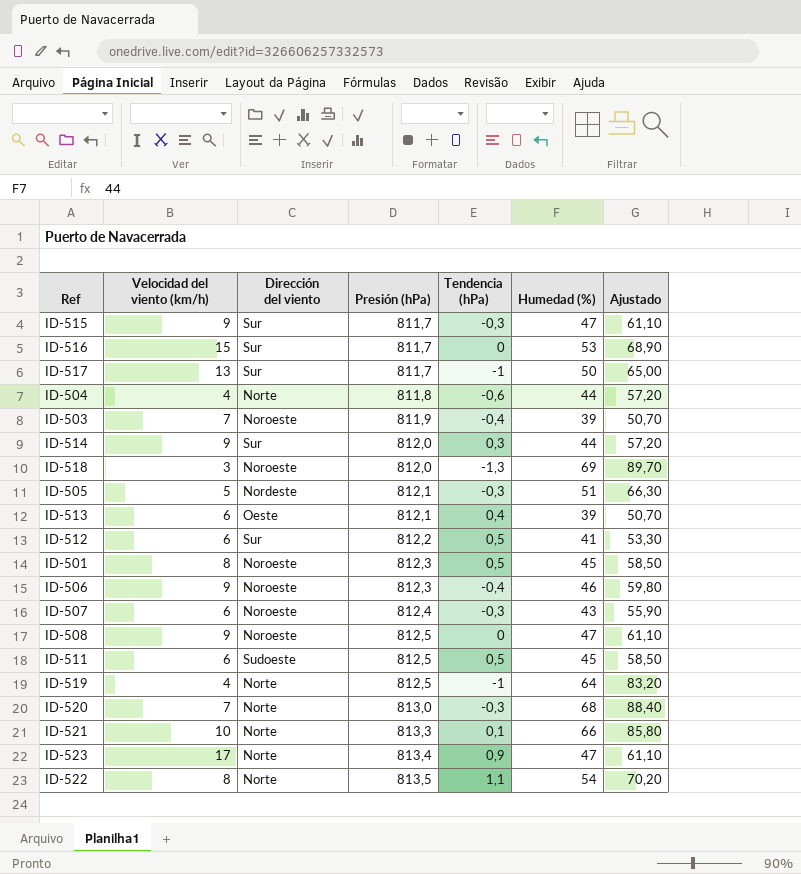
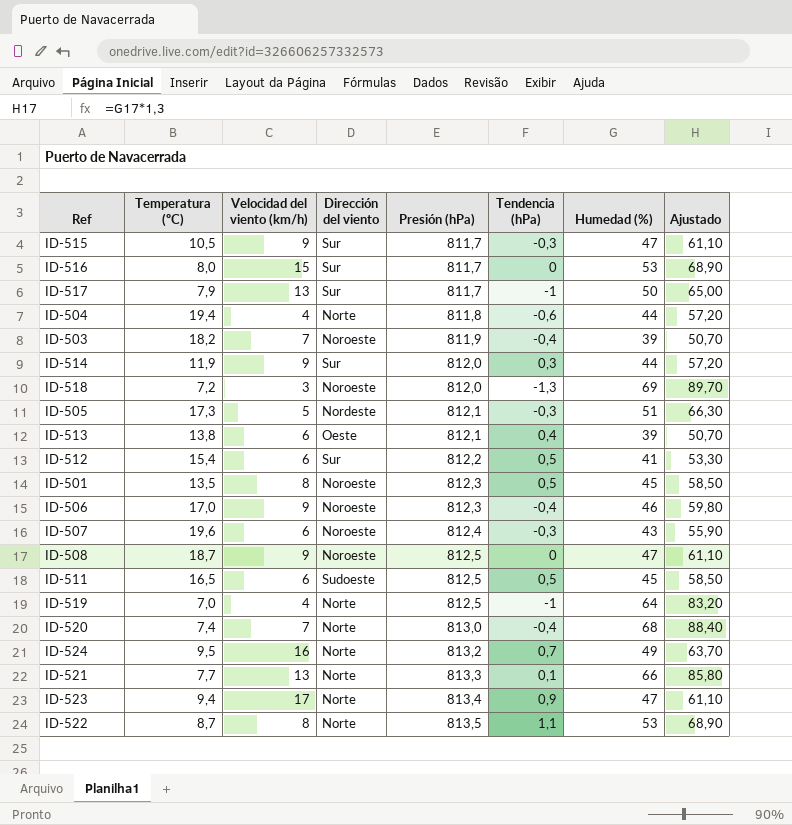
column Temperatura (ºC) | position: none -> 2
ID-520 | Tendencia (hPa): -0,3 -> -0,4
row ID-524: none -> 9,5 | 16 | Norte | 813,2 | 0,7 | 49 | 63,70
ID-521 | Velocidad del viento (km/h): 10 -> 13
ID-522 | Humedad (%): 54 -> 53
ID-522 | Ajustado: 70,20 -> 68,90

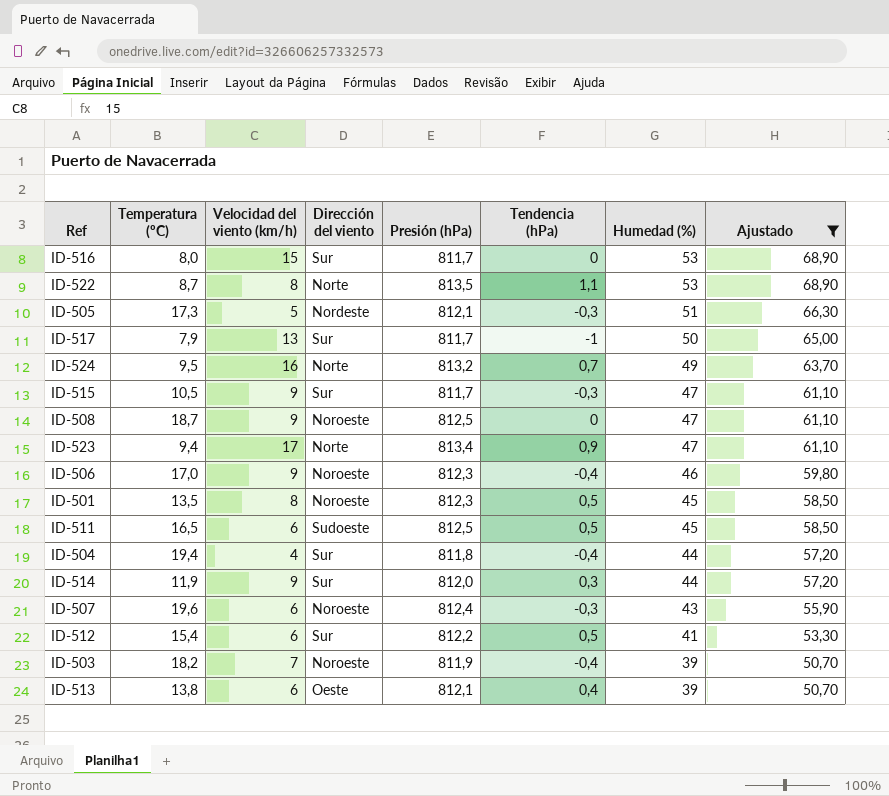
filter: none -> Ajustado <= 68,90
row order: Presión (hPa) ascending -> Humedad (%) descending
ID-504 | Dirección del viento: Norte -> Sur
ID-504 | Tendencia (hPa): -0,6 -> -0,4

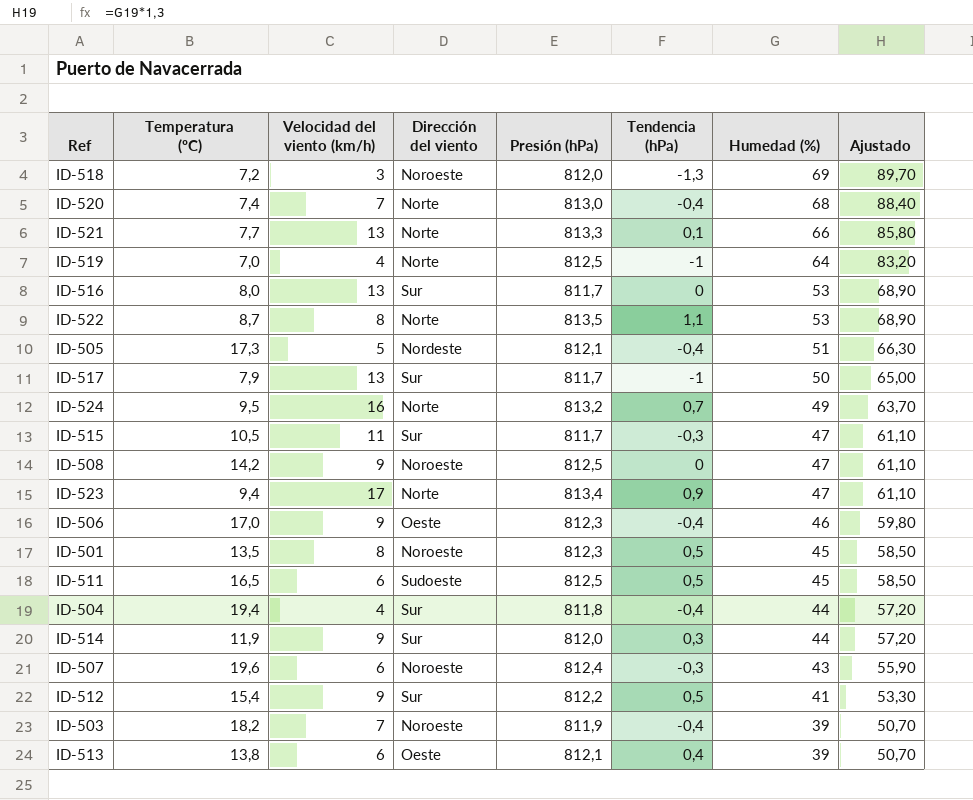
filter: Ajustado <= 68,90 -> none
ID-516 | Velocidad del viento (km/h): 15 -> 13
ID-505 | Tendencia (hPa): -0,3 -> -0,4
ID-515 | Velocidad del viento (km/h): 9 -> 11
ID-508 | Temperatura (ºC): 18,7 -> 14,2
ID-506 | Dirección del viento: Noroeste -> Oeste
ID-512 | Velocidad del viento (km/h): 6 -> 9

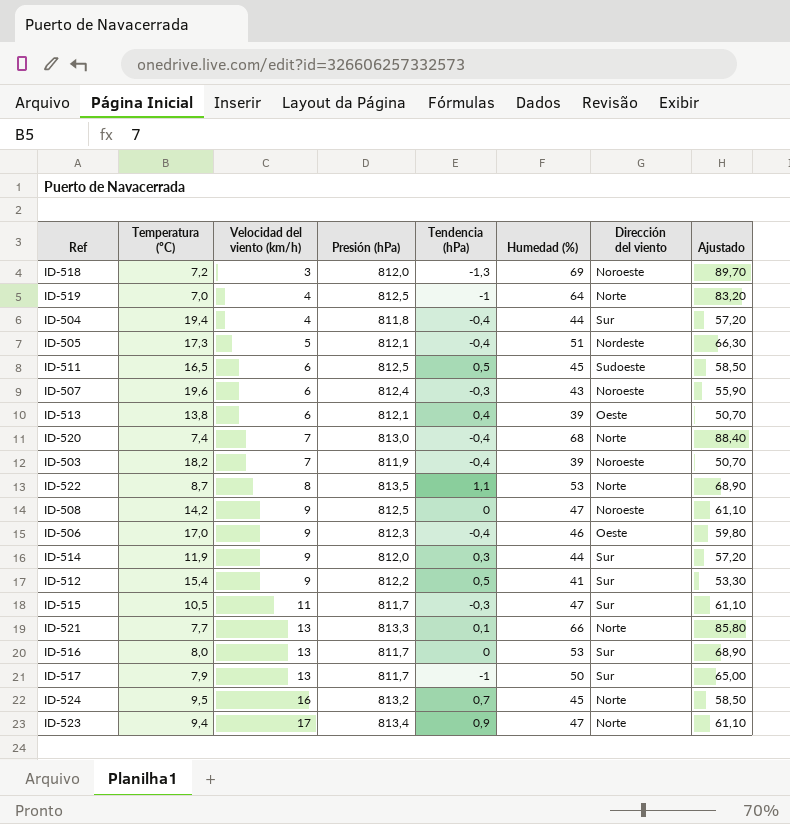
row order: Humedad (%) descending -> Velocidad del viento (km/h) ascending
column Dirección del viento | position: 4 -> 7
row ID-501: 13,5 | 8 | Noroeste | 812,3 | 0,5 | 45 | 58,50 -> none
ID-524 | Humedad (%): 49 -> 45
ID-524 | Ajustado: 63,70 -> 58,50

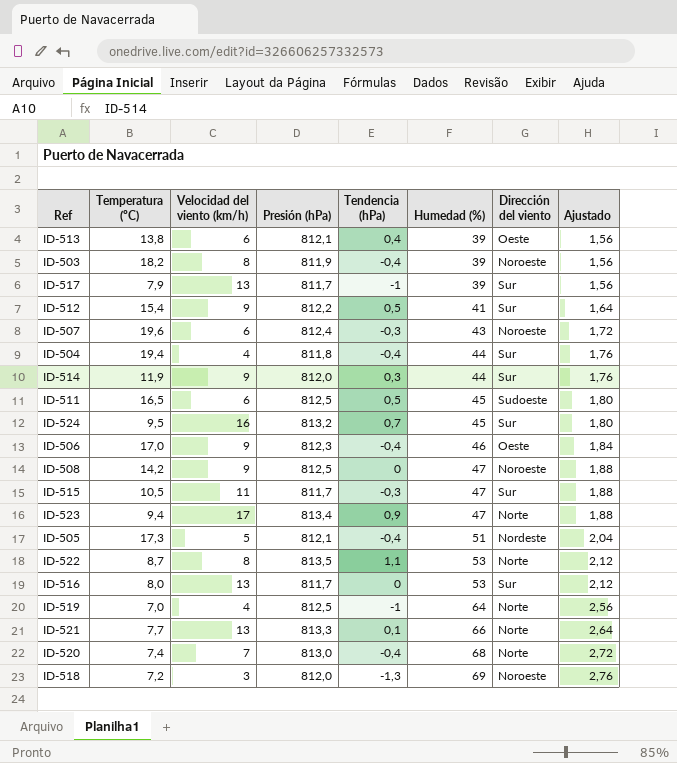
row order: Velocidad del viento (km/h) ascending -> Humedad (%) ascending
column Ajustado | formula: [Humedad (%)] * 1,3 -> [Humedad (%)] * 0,04
ID-503 | Velocidad del viento (km/h): 7 -> 8
ID-517 | Humedad (%): 50 -> 39
ID-524 | Dirección del viento: Norte -> Sur

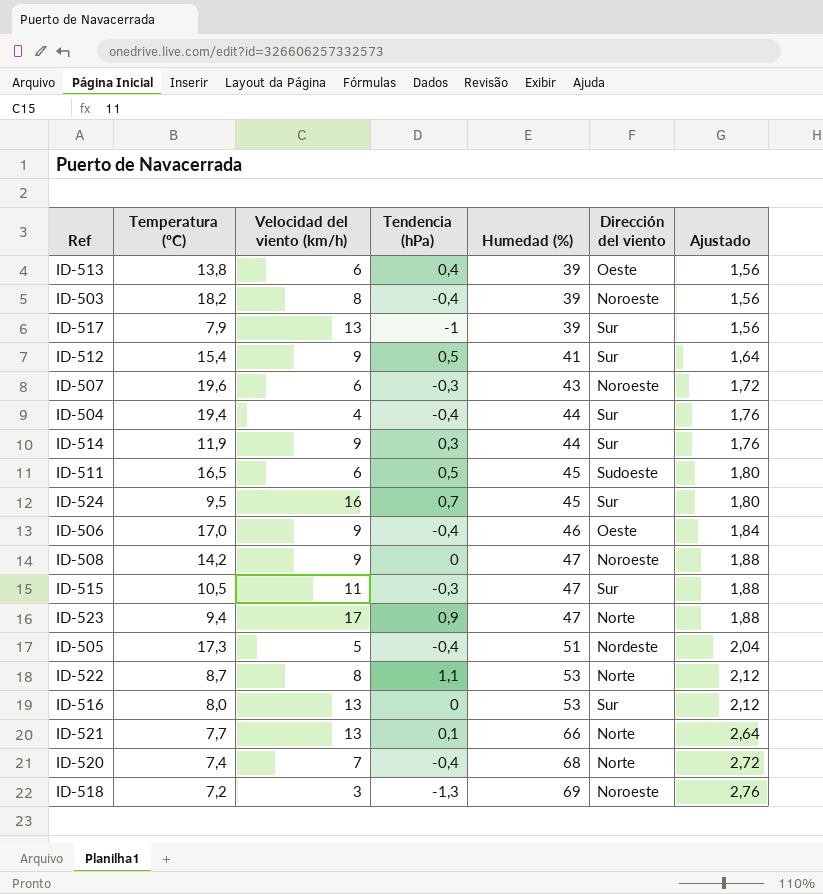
column Presión (hPa) | position: 4 -> none
row ID-519: 7,0 | 4 | 812,5 | -1 | 64 | Norte | 2,56 -> none

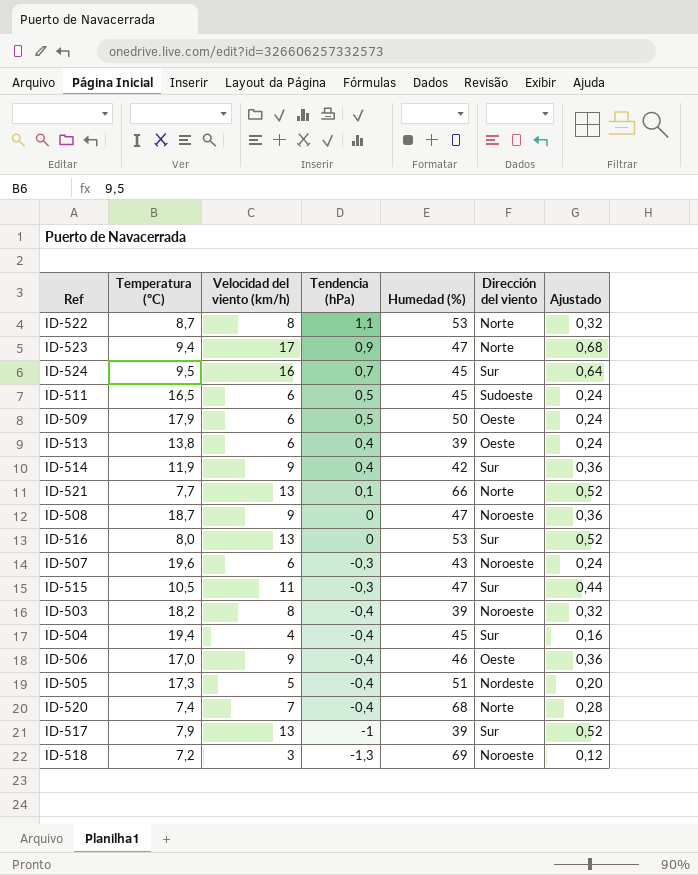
row order: Humedad (%) ascending -> Tendencia (hPa) descending
column Ajustado | formula: [Humedad (%)] * 0,04 -> [Velocidad del viento (km/h)] * 0,04
row ID-512: 15,4 | 9 | 0,5 | 41 | Sur | 1,64 -> none
row ID-509: none -> 17,9 | 6 | 0,5 | 50 | Oeste | 0,24
ID-514 | Tendencia (hPa): 0,3 -> 0,4
ID-514 | Humedad (%): 44 -> 42
ID-508 | Temperatura (ºC): 14,2 -> 18,7
ID-504 | Humedad (%): 44 -> 45

